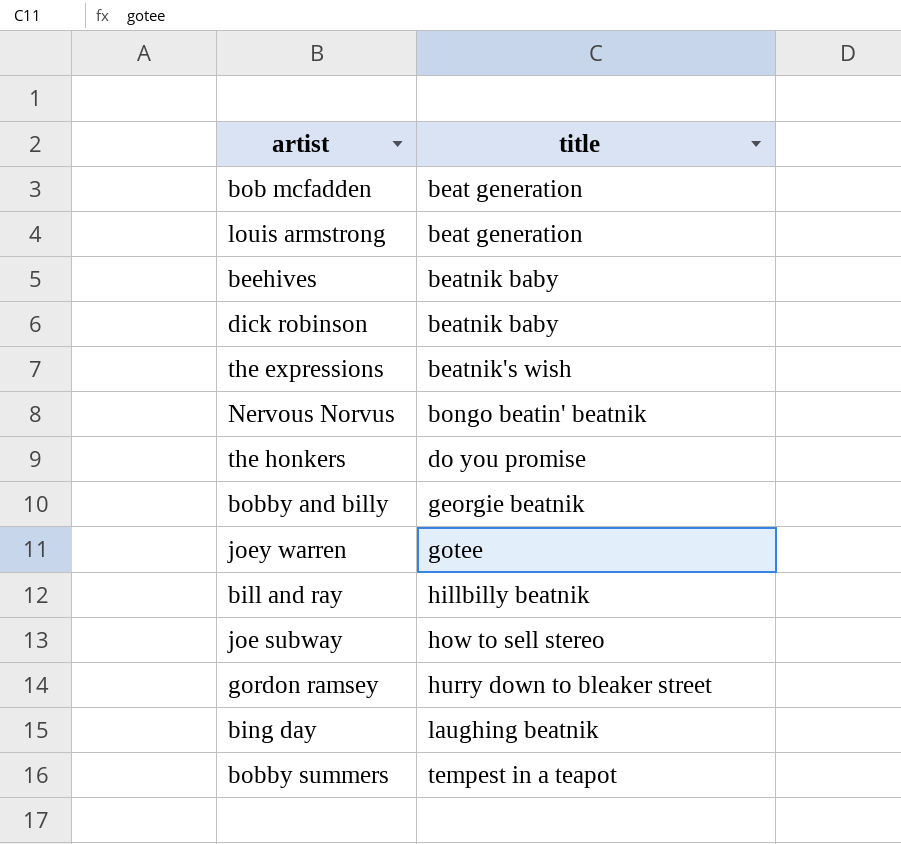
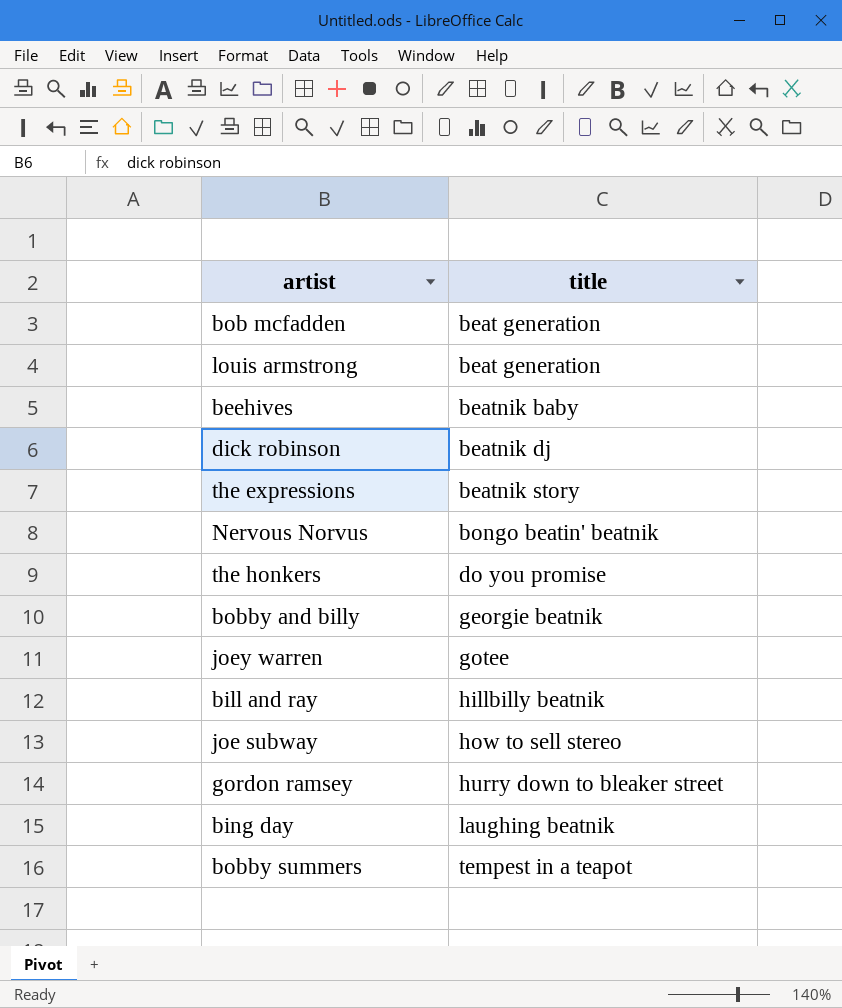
dick robinson | title: beatnik baby -> beatnik dj
the expressions | title: beatnik's wish -> beatnik story

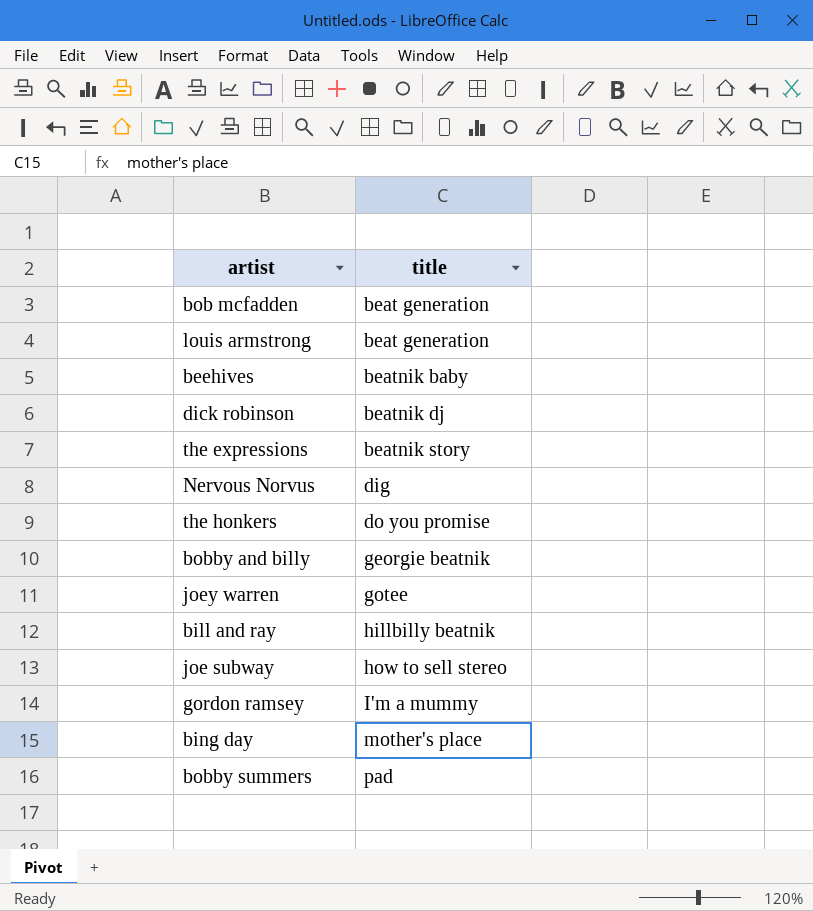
Nervous Norvus | title: bongo beatin' beatnik -> dig
gordon ramsey | title: hurry down to bleaker street -> I'm a mummy
bing day | title: laughing beatnik -> mother's place
bobby summers | title: tempest in a teapot -> pad

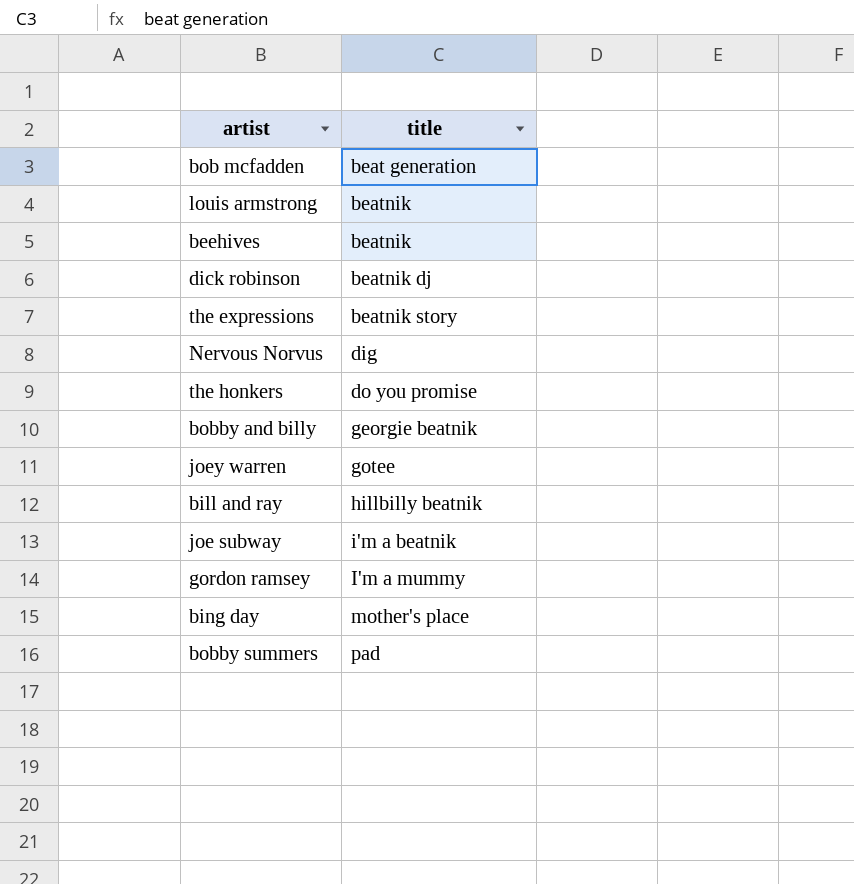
louis armstrong | title: beat generation -> beatnik
beehives | title: beatnik baby -> beatnik
joe subway | title: how to sell stereo -> i'm a beatnik

